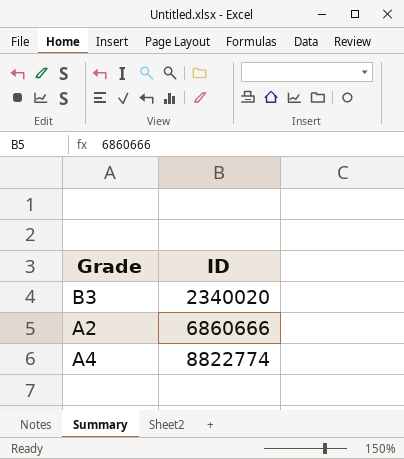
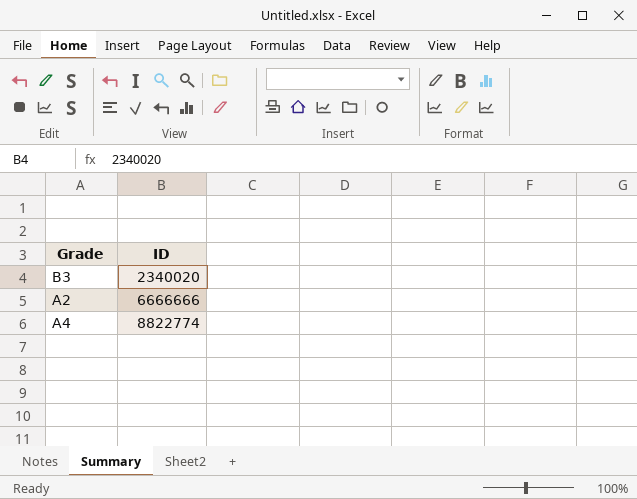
A2 | ID: 6860666 -> 6666666

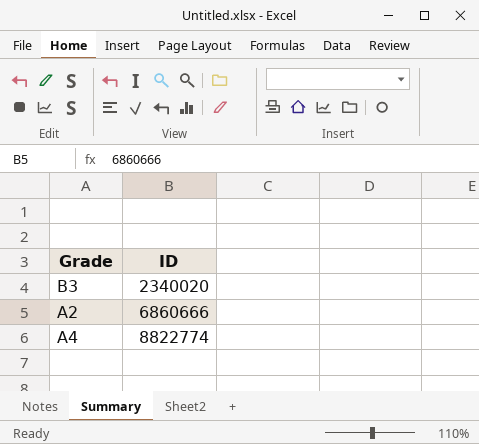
A2 | ID: 6666666 -> 6860666

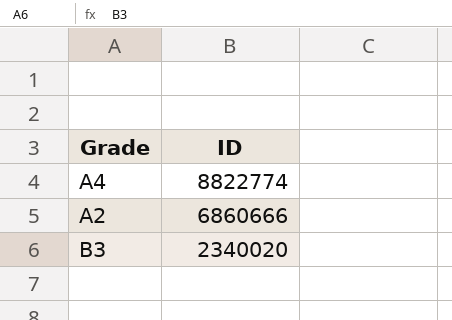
row order: ID ascending -> ID descending

